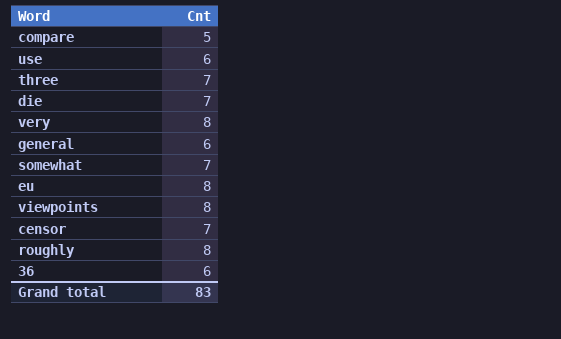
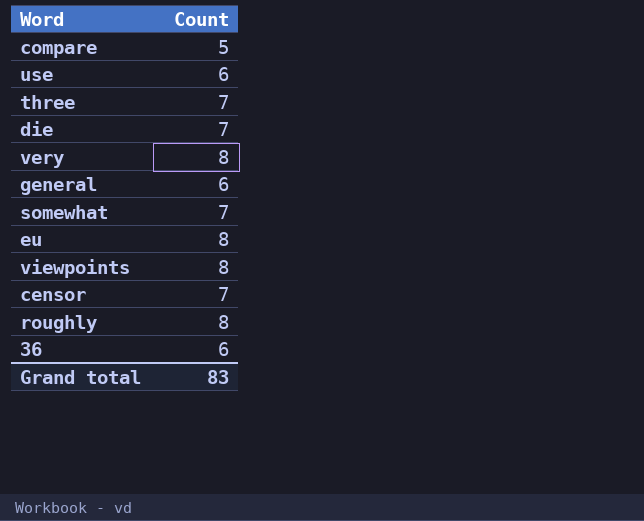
column name: Cnt -> Count

